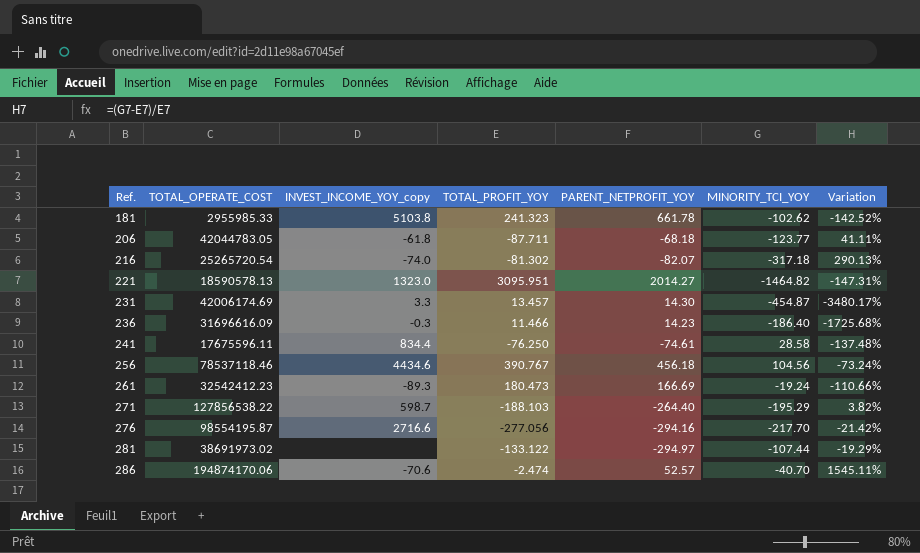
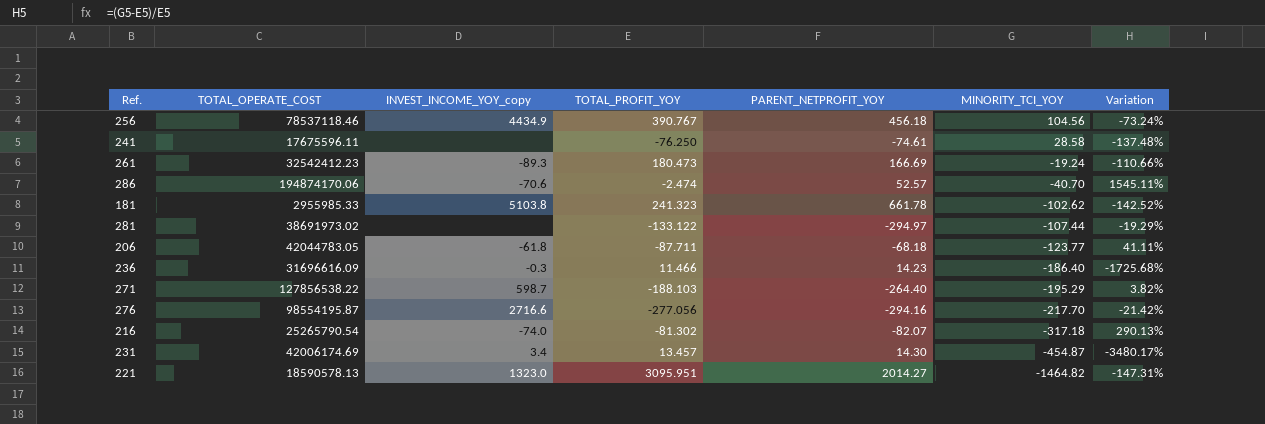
row order: Ref. ascending -> MINORITY_TCI_YOY descending
256 | INVEST_INCOME_YOY_copy: 4434.6 -> 4434.9
241 | INVEST_INCOME_YOY_copy: 834.4 -> none
216 | TOTAL_OPERATE_COST: 25265720.54 -> 25265790.54
231 | INVEST_INCOME_YOY_copy: 3.3 -> 3.4

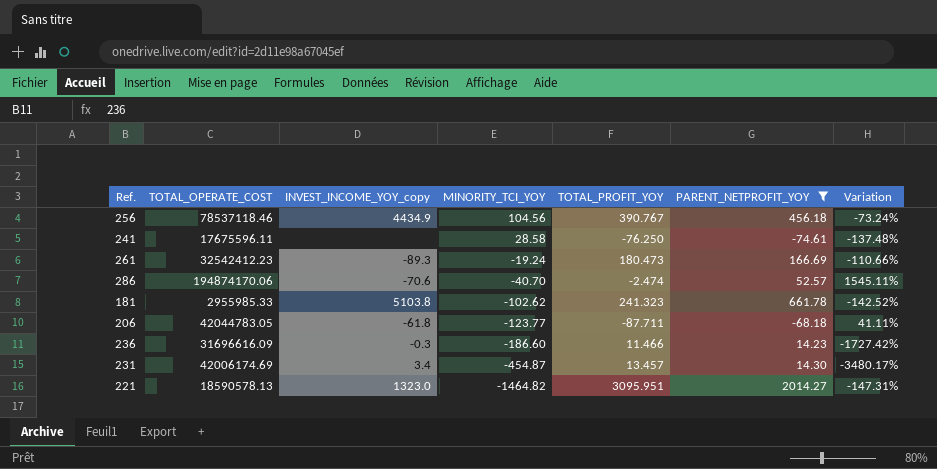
filter: none -> PARENT_NETPROFIT_YOY >= -74.61
column MINORITY_TCI_YOY | position: 6 -> 4
236 | MINORITY_TCI_YOY: -186.40 -> -186.60
236 | Variation: -1725.68% -> -1727.42%

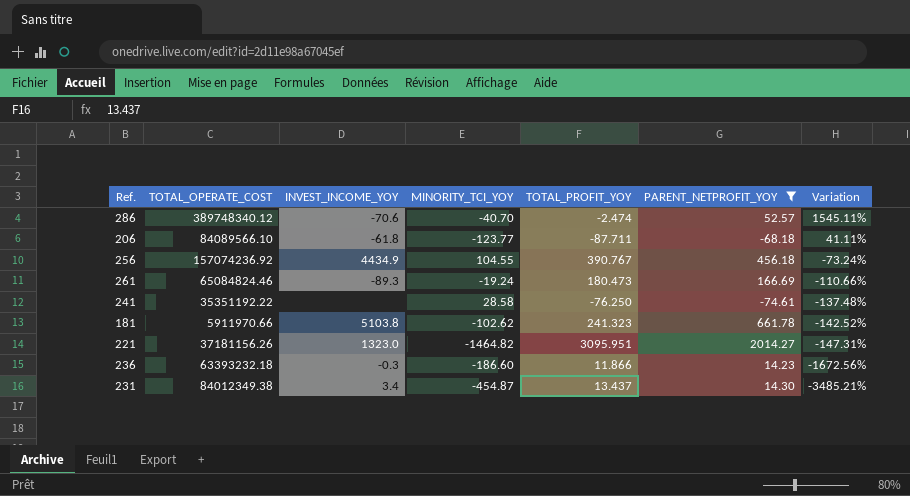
row order: MINORITY_TCI_YOY descending -> Variation descending
column name: INVEST_INCOME_YOY_copy -> INVEST_INCOME_YOY
286 | TOTAL_OPERATE_COST: 194874170.06 -> 389748340.12
206 | TOTAL_OPERATE_COST: 42044783.05 -> 84089566.10
256 | TOTAL_OPERATE_COST: 78537118.46 -> 157074236.92
256 | MINORITY_TCI_YOY: 104.56 -> 104.55
261 | TOTAL_OPERATE_COST: 32542412.23 -> 65084824.46
241 | TOTAL_OPERATE_COST: 17675596.11 -> 35351192.22
181 | TOTAL_OPERATE_COST: 2955985.33 -> 5911970.66
221 | TOTAL_OPERATE_COST: 18590578.13 -> 37181156.26
236 | TOTAL_OPERATE_COST: 31696616.09 -> 63393232.18
236 | TOTAL_PROFIT_YOY: 11.466 -> 11.866
236 | Variation: -1727.42% -> -1672.56%
231 | TOTAL_OPERATE_COST: 42006174.69 -> 84012349.38
231 | TOTAL_PROFIT_YOY: 13.457 -> 13.437
231 | Variation: -3480.17% -> -3485.21%

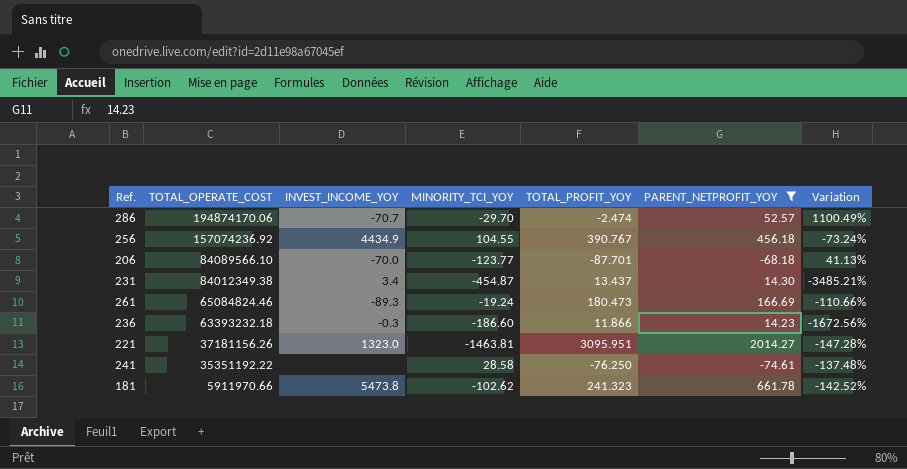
row order: Variation descending -> TOTAL_OPERATE_COST descending
286 | TOTAL_OPERATE_COST: 389748340.12 -> 194874170.06
286 | INVEST_INCOME_YOY: -70.6 -> -70.7
286 | MINORITY_TCI_YOY: -40.70 -> -29.70
286 | Variation: 1545.11% -> 1100.49%
206 | INVEST_INCOME_YOY: -61.8 -> -70.0
206 | TOTAL_PROFIT_YOY: -87.711 -> -87.701
206 | Variation: 41.11% -> 41.13%
221 | MINORITY_TCI_YOY: -1464.82 -> -1463.81
221 | Variation: -147.31% -> -147.28%
181 | INVEST_INCOME_YOY: 5103.8 -> 5473.8

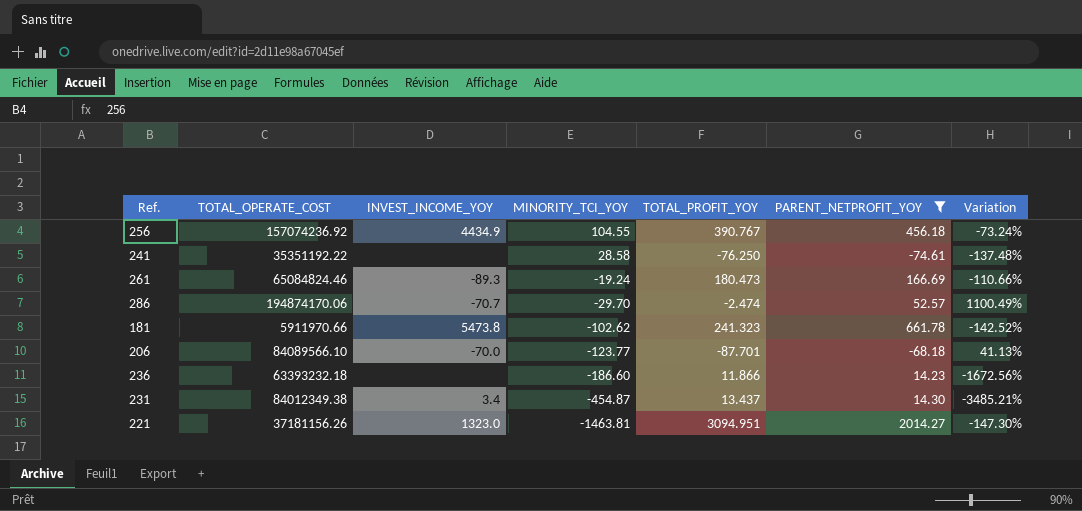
row order: TOTAL_OPERATE_COST descending -> MINORITY_TCI_YOY descending
236 | INVEST_INCOME_YOY: -0.3 -> none
221 | TOTAL_PROFIT_YOY: 3095.951 -> 3094.951
221 | Variation: -147.28% -> -147.30%

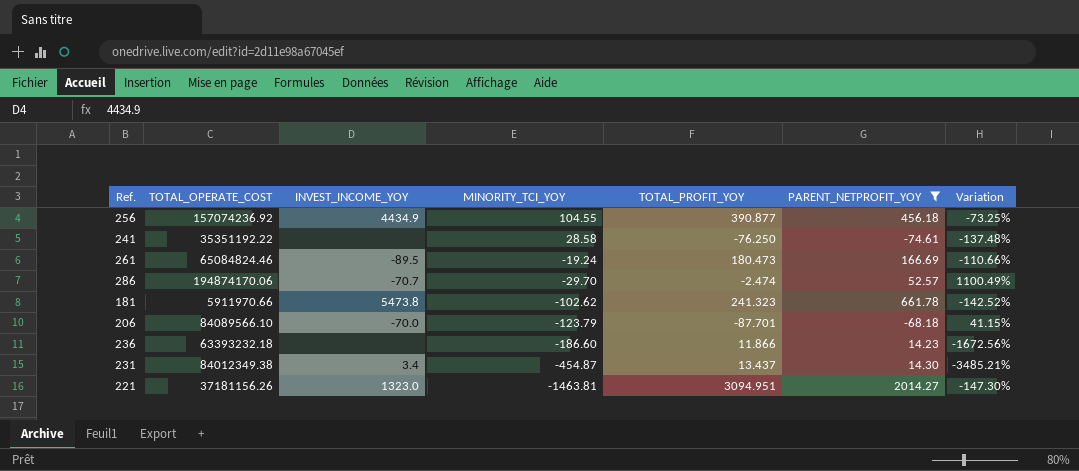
256 | TOTAL_PROFIT_YOY: 390.767 -> 390.877
256 | Variation: -73.24% -> -73.25%
261 | INVEST_INCOME_YOY: -89.3 -> -89.5
206 | MINORITY_TCI_YOY: -123.77 -> -123.79
206 | Variation: 41.13% -> 41.15%

